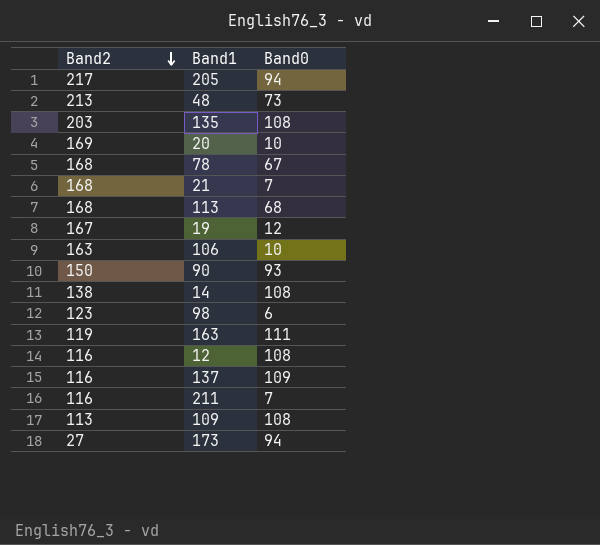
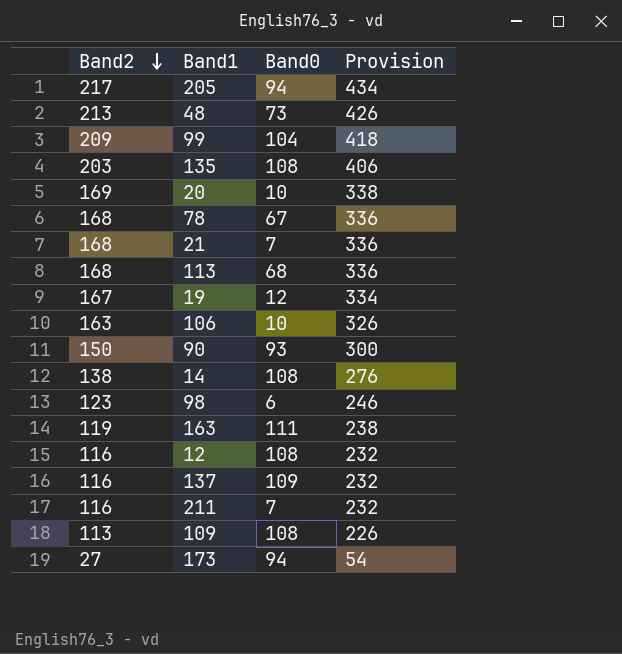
column Provision | formula: none -> [Band2] * 2
row 99: none -> 209 | 104 | 418

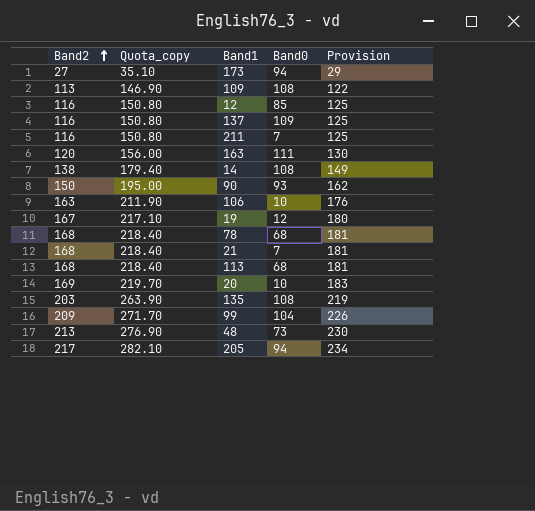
row order: Band2 descending -> Band2 ascending
column Quota_copy | formula: none -> [Band2] * 1.3
column Provision | formula: [Band2] * 2 -> [Band2] * 1.08
row 98: 123 | 6 | 246 -> none
12 | Band0: 108 -> 85
163 | Band2: 119 -> 120
78 | Band0: 67 -> 68

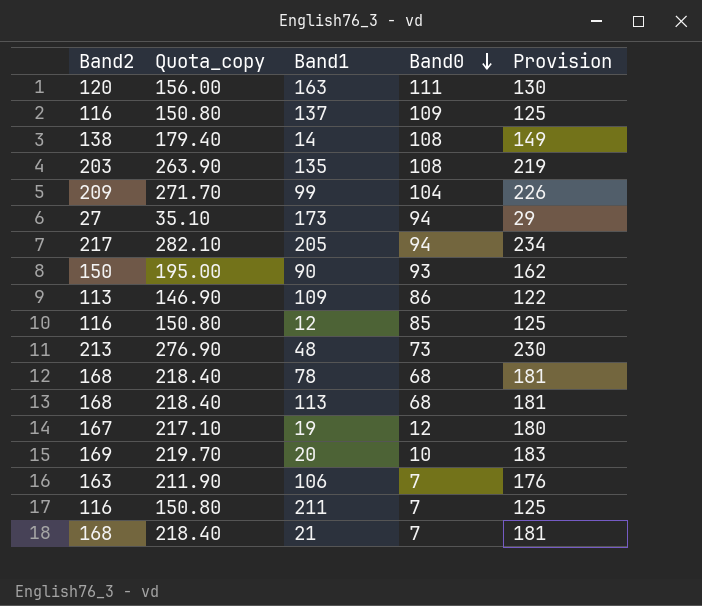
row order: Band2 ascending -> Band0 descending
109 | Band0: 108 -> 86
106 | Band0: 10 -> 7

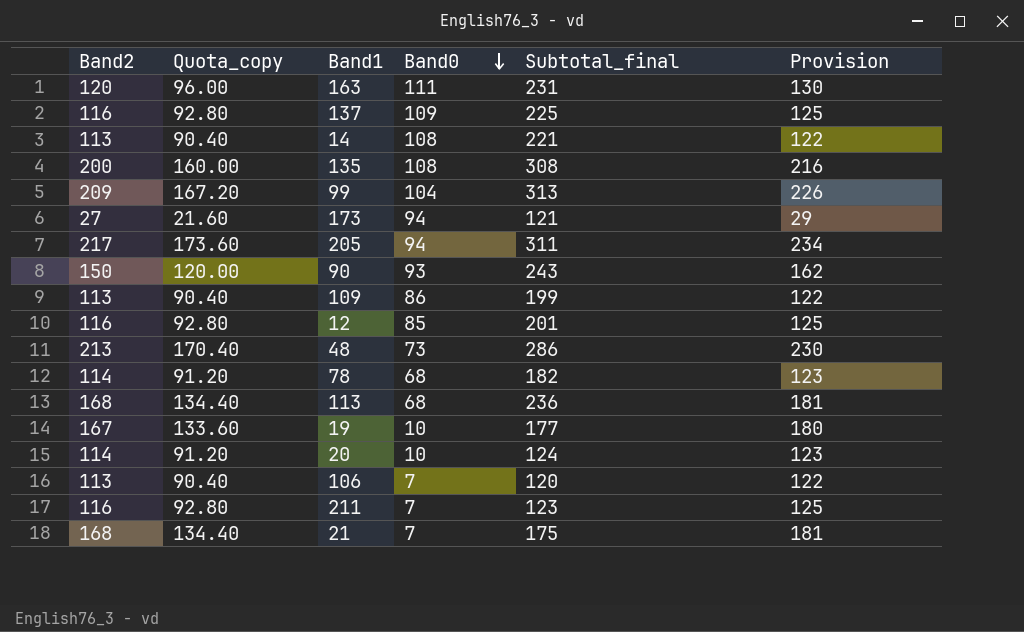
column Quota_copy | formula: [Band2] * 1.3 -> [Band2] * 0.8
column Subtotal_final | formula: none -> [Band2] + [Band0]
14 | Band2: 138 -> 113
14 | Provision: 149 -> 122
135 | Band2: 203 -> 200
135 | Provision: 219 -> 216
78 | Band2: 168 -> 114
78 | Provision: 181 -> 123
19 | Band0: 12 -> 10
20 | Band2: 169 -> 114
20 | Provision: 183 -> 123
106 | Band2: 163 -> 113
106 | Provision: 176 -> 122

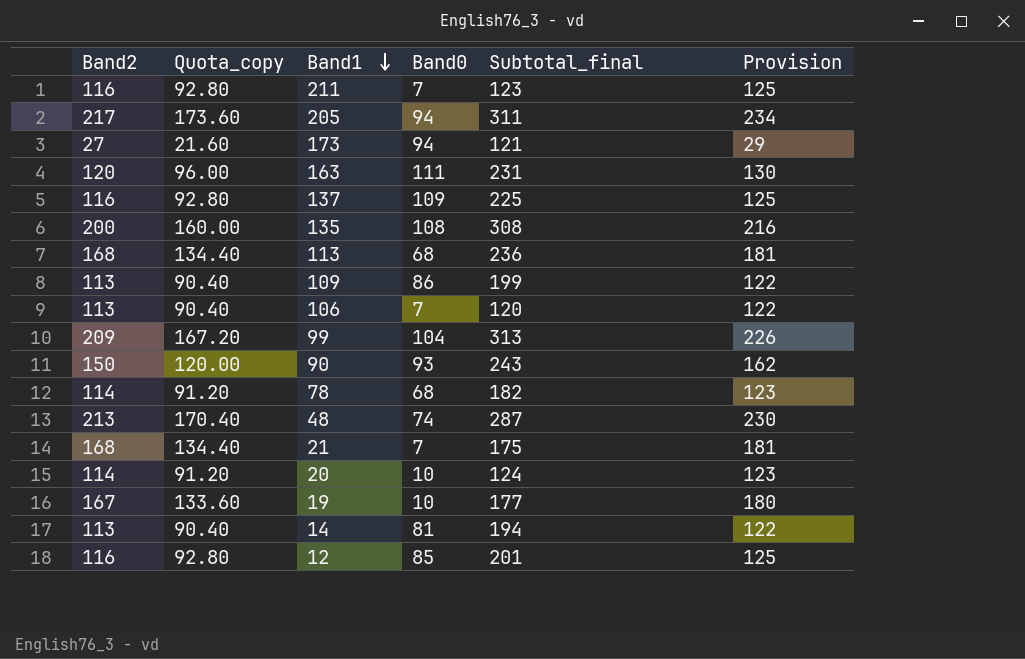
row order: Band0 descending -> Band1 descending
48 | Band0: 73 -> 74
48 | Subtotal_final: 286 -> 287
14 | Band0: 108 -> 81
14 | Subtotal_final: 221 -> 194

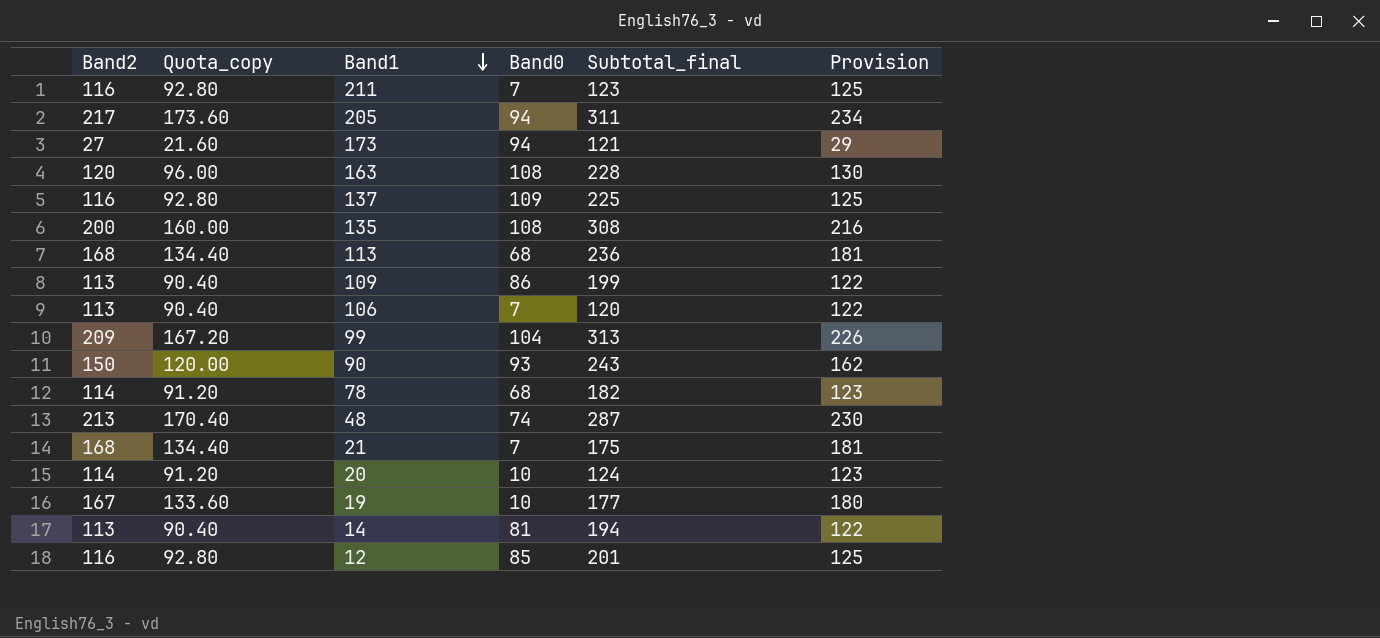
163 | Band0: 111 -> 108
163 | Subtotal_final: 231 -> 228

